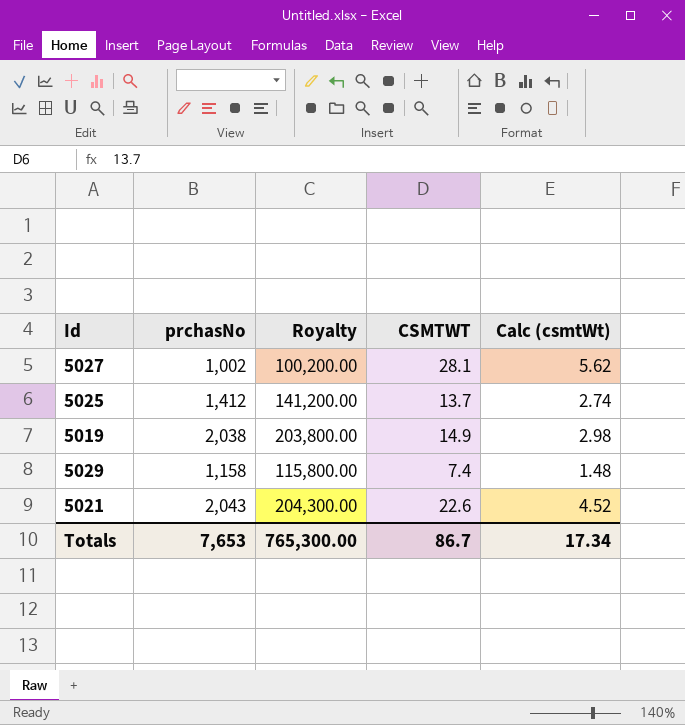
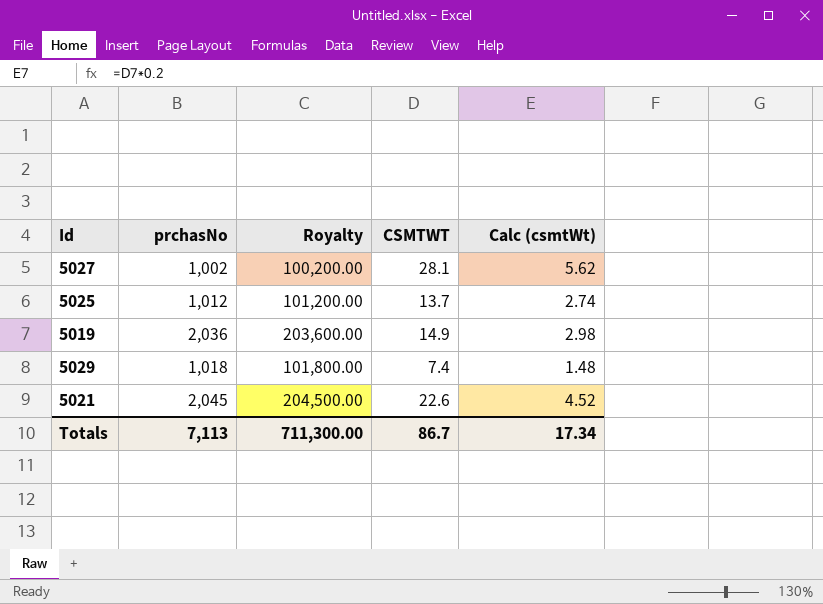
5025 | prchasNo: 1,412 -> 1,012
5025 | Royalty: 141,200.00 -> 101,200.00
5019 | prchasNo: 2,038 -> 2,036
5019 | Royalty: 203,800.00 -> 203,600.00
5029 | prchasNo: 1,158 -> 1,018
5029 | Royalty: 115,800.00 -> 101,800.00
5021 | prchasNo: 2,043 -> 2,045
5021 | Royalty: 204,300.00 -> 204,500.00
Totals | prchasNo: 7,653 -> 7,113
Totals | Royalty: 765,300.00 -> 711,300.00

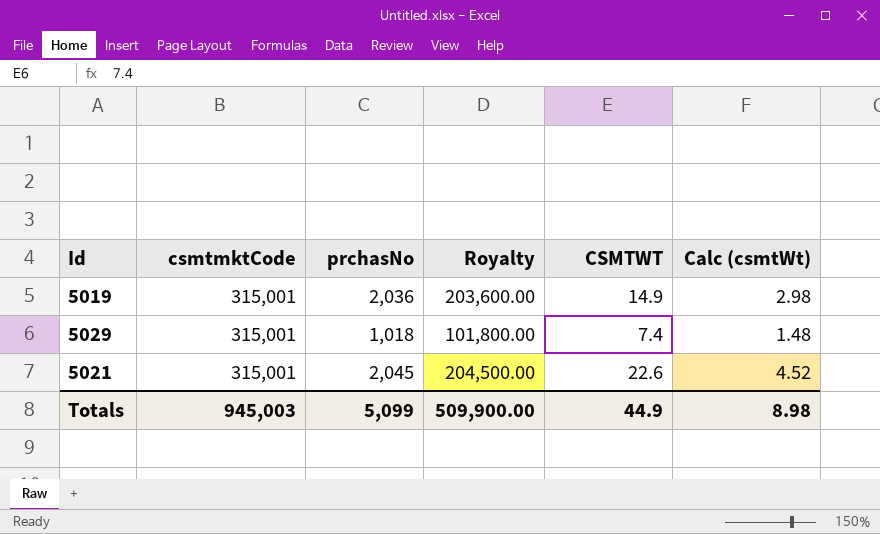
column csmtmktCode | position: none -> 2
row 5027: 1,002 | 100,200.00 | 28.1 | 5.62 -> none
row 5025: 1,012 | 101,200.00 | 13.7 | 2.74 -> none
Totals | prchasNo: 7,113 -> 5,099
Totals | Royalty: 711,300.00 -> 509,900.00
Totals | CSMTWT: 86.7 -> 44.9
Totals | Calc (csmtWt): 17.34 -> 8.98

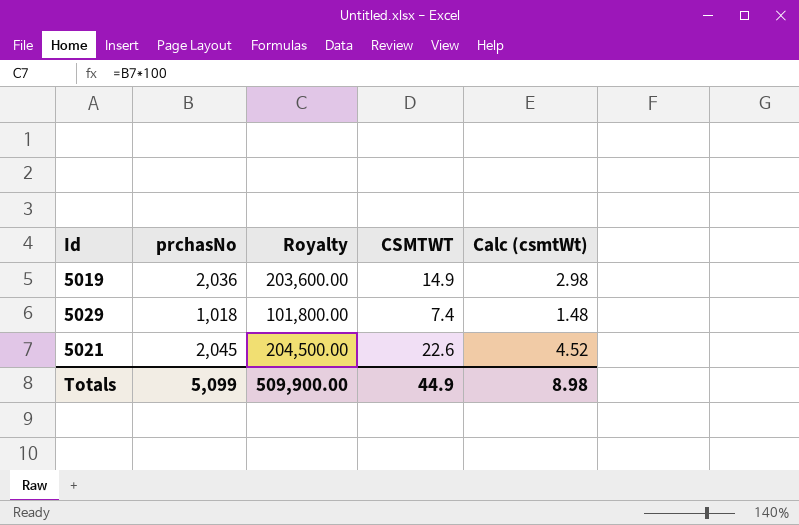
column csmtmktCode | position: 2 -> none

